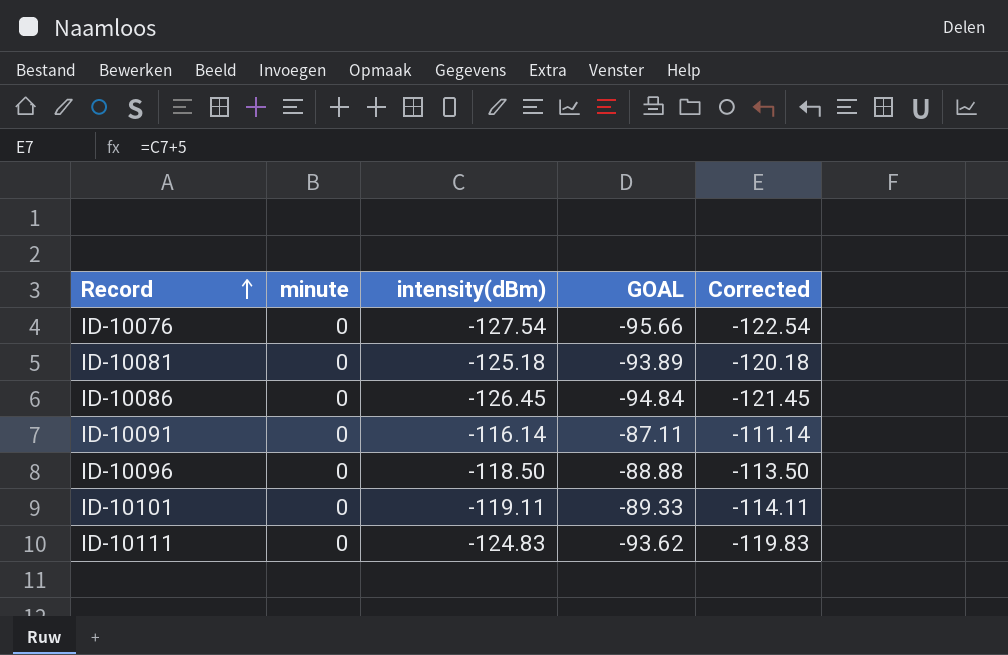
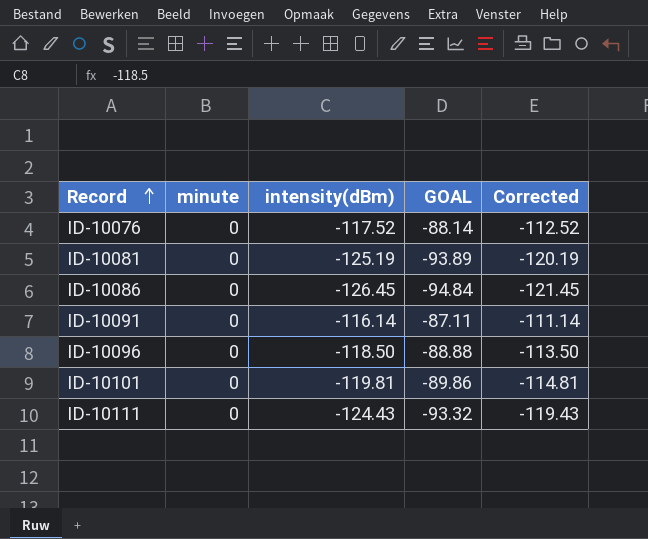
ID-10076 | intensity(dBm): -127.54 -> -117.52
ID-10076 | GOAL: -95.66 -> -88.14
ID-10076 | Corrected: -122.54 -> -112.52
ID-10081 | intensity(dBm): -125.18 -> -125.19
ID-10081 | Corrected: -120.18 -> -120.19
ID-10101 | intensity(dBm): -119.11 -> -119.81
ID-10101 | GOAL: -89.33 -> -89.86
ID-10101 | Corrected: -114.11 -> -114.81
ID-10111 | intensity(dBm): -124.83 -> -124.43
ID-10111 | GOAL: -93.62 -> -93.32
ID-10111 | Corrected: -119.83 -> -119.43

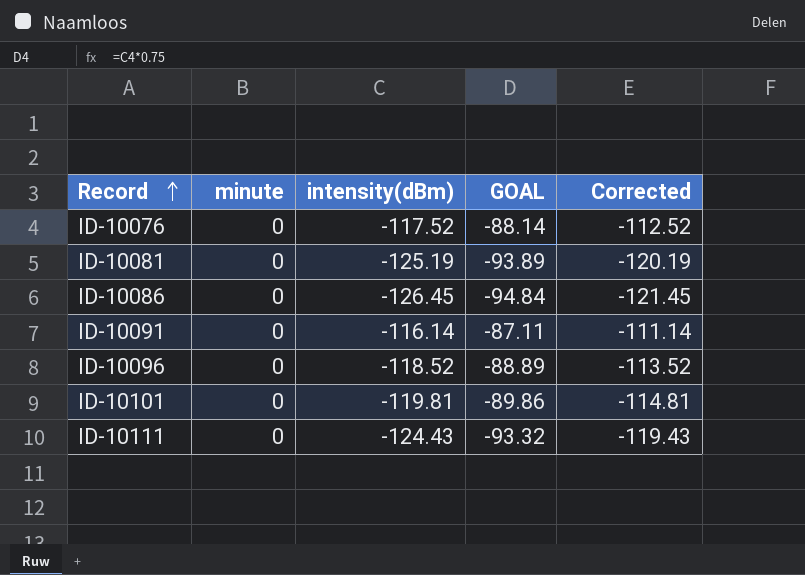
ID-10096 | intensity(dBm): -118.50 -> -118.52
ID-10096 | GOAL: -88.88 -> -88.89
ID-10096 | Corrected: -113.50 -> -113.52

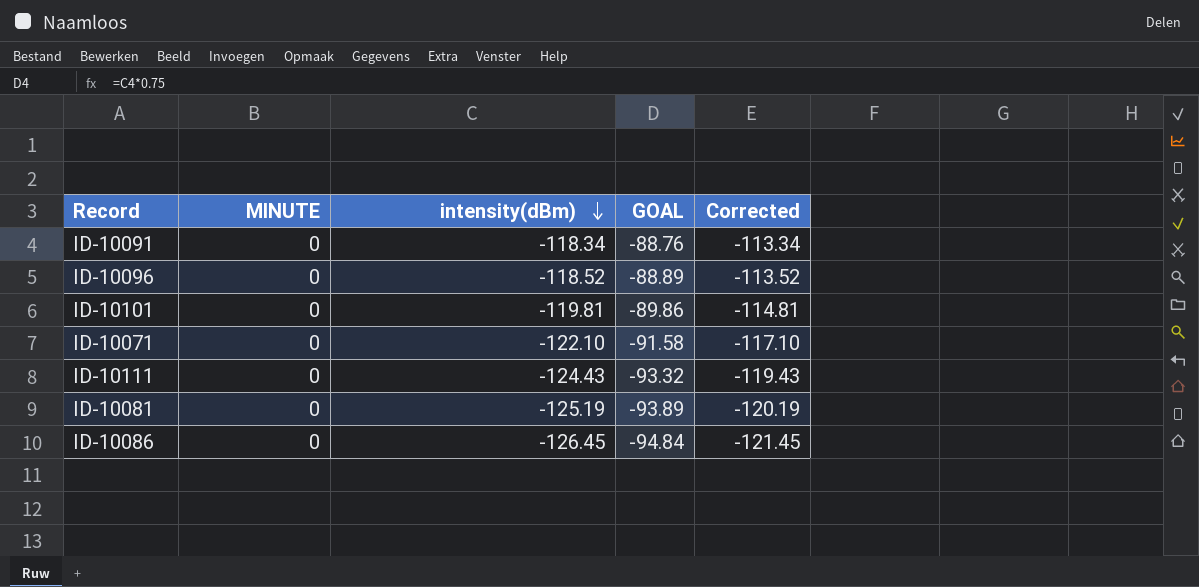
row order: Record ascending -> intensity(dBm) descending
column name: minute -> MINUTE
row ID-10076: 0 | -117.52 | -88.14 | -112.52 -> none
ID-10091 | intensity(dBm): -116.14 -> -118.34
ID-10091 | GOAL: -87.11 -> -88.76
ID-10091 | Corrected: -111.14 -> -113.34
row ID-10071: none -> 0 | -122.10 | -91.58 | -117.10

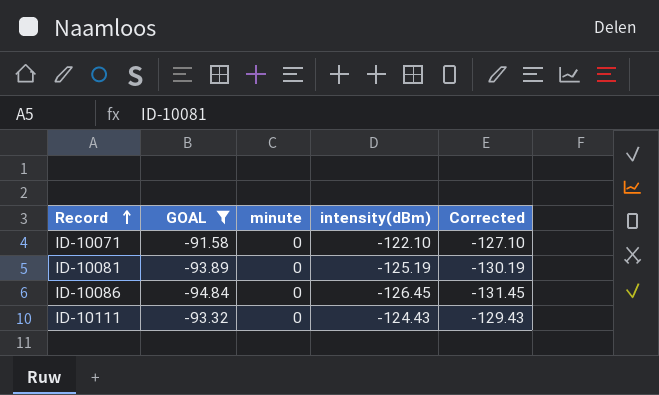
filter: none -> GOAL <= -91.58
row order: intensity(dBm) descending -> Record ascending
column GOAL | position: 4 -> 2
column name: MINUTE -> minute
column Corrected | formula: [intensity(dBm)] + 5 -> [intensity(dBm)] - 5

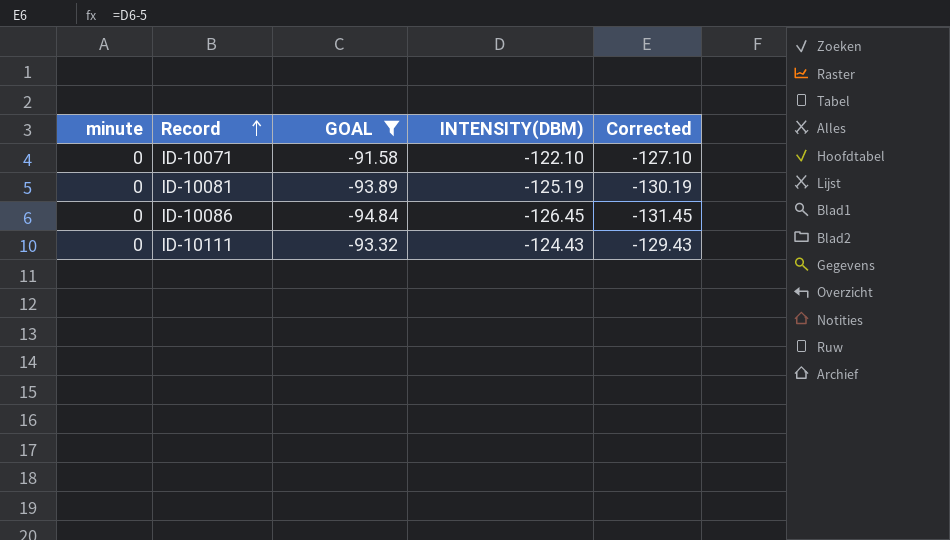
column minute | position: 3 -> 1
column name: intensity(dBm) -> INTENSITY(DBM)

